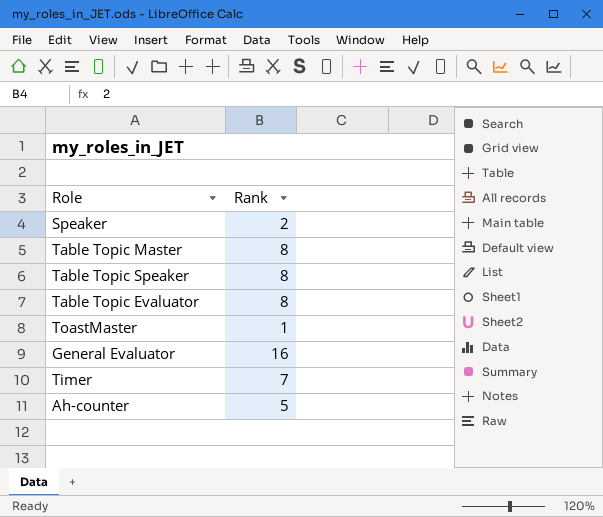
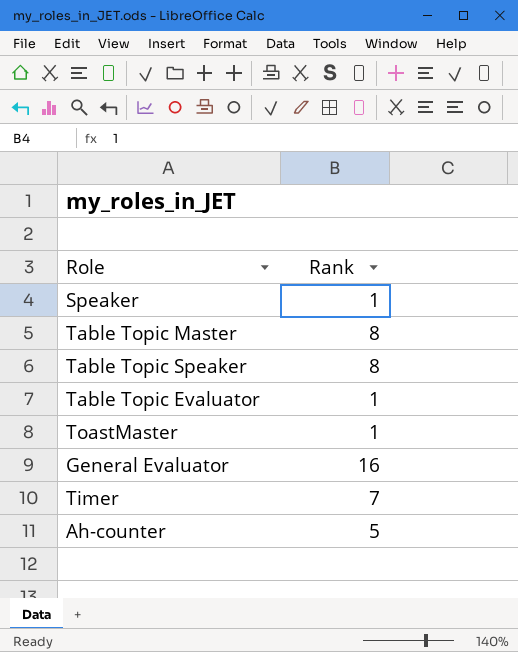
Speaker | Rank: 2 -> 1
Table Topic Evaluator | Rank: 8 -> 1

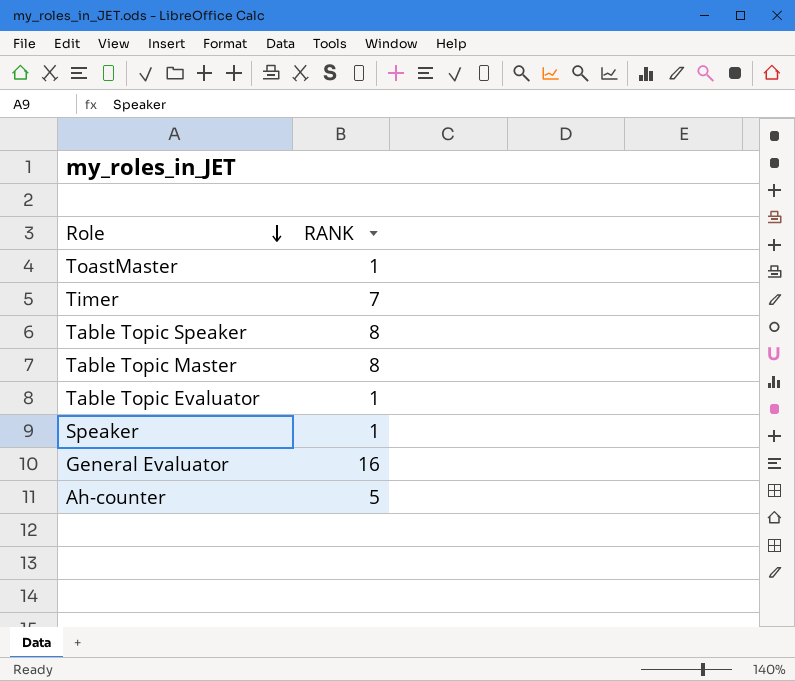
row order: none -> Role descending
column name: Rank -> RANK

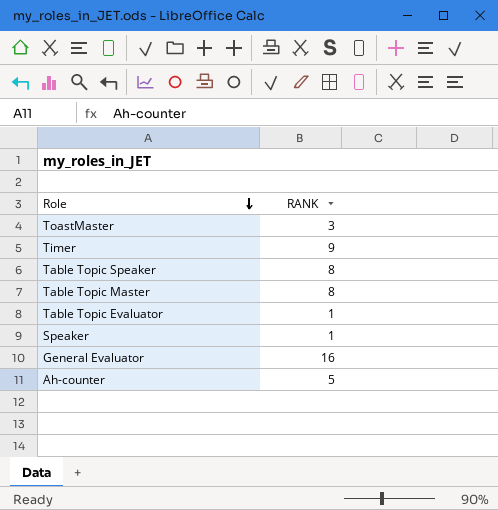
ToastMaster | RANK: 1 -> 3
Timer | RANK: 7 -> 9

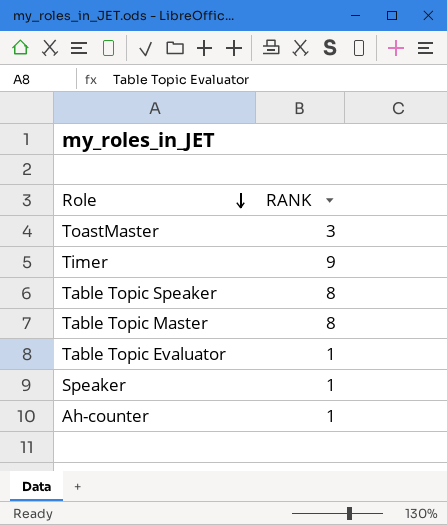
row General Evaluator: 16 -> none
Ah-counter | RANK: 5 -> 1

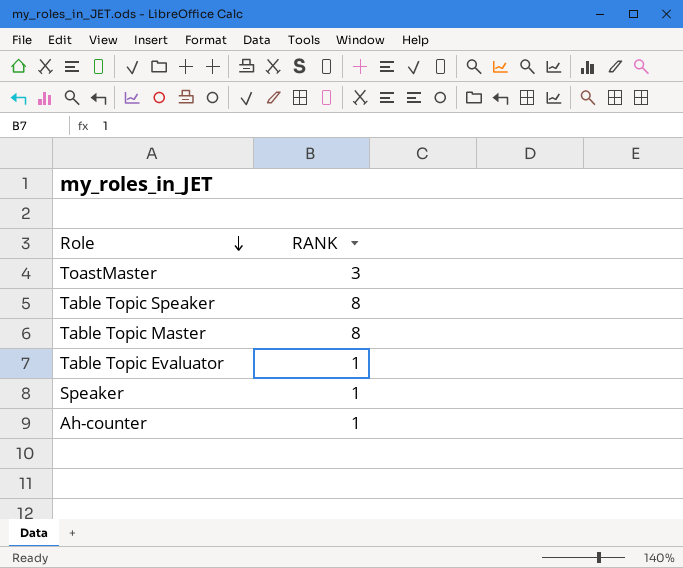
row Timer: 9 -> none

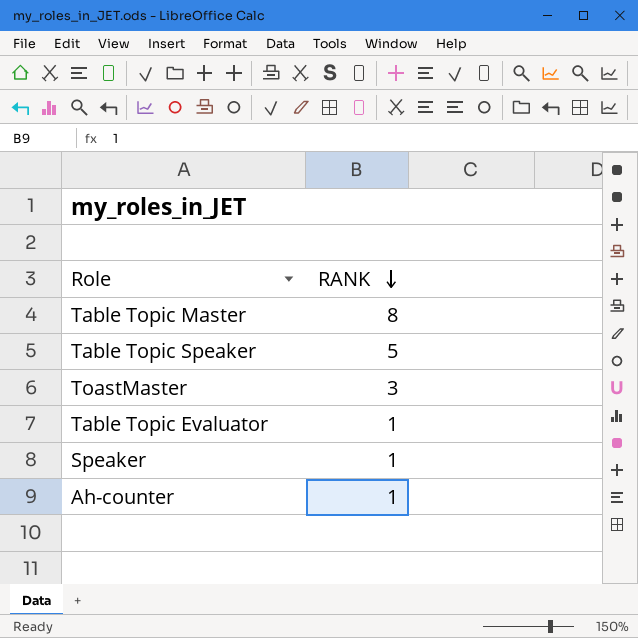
row order: Role descending -> RANK descending
Table Topic Speaker | RANK: 8 -> 5

